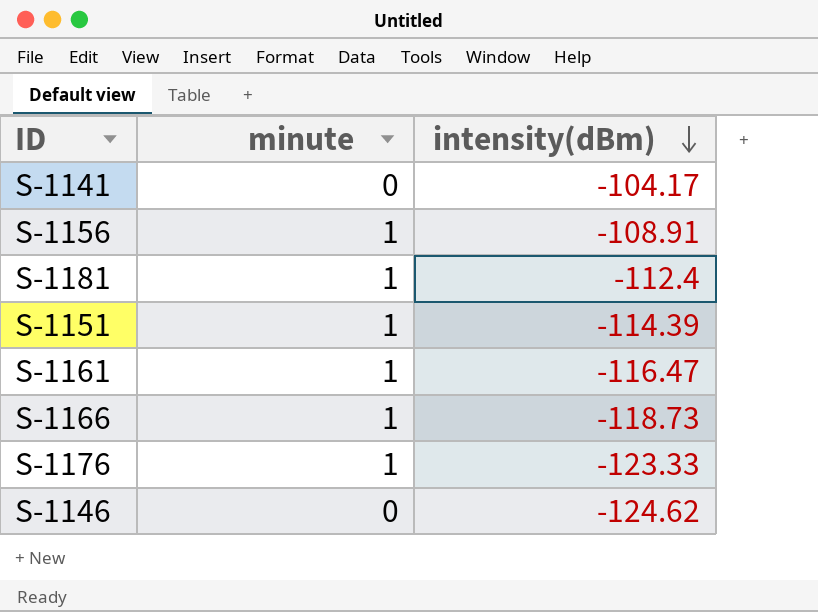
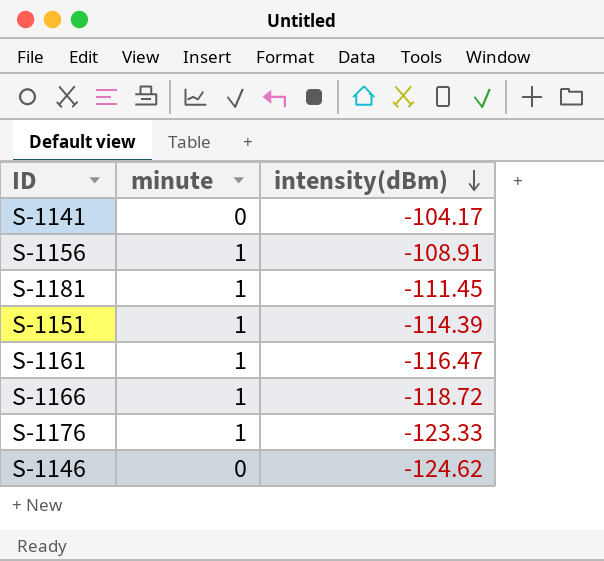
S-1181 | intensity(dBm): -112.4 -> -111.45
S-1166 | intensity(dBm): -118.73 -> -118.72

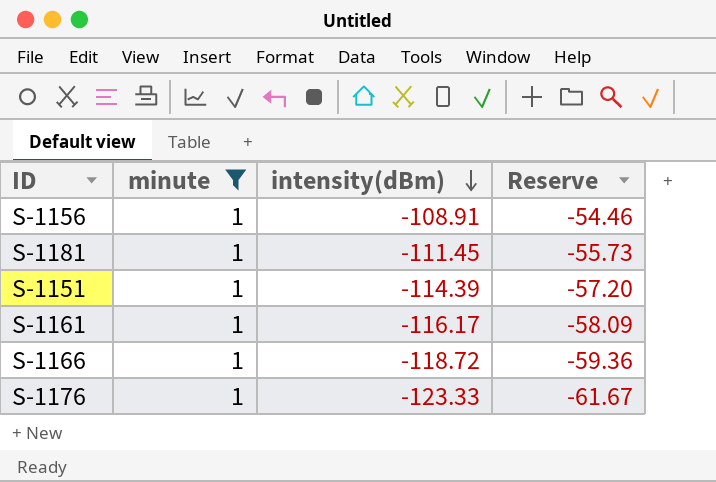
filter: none -> minute = 1
column Reserve | formula: none -> [intensity(dBm)] * 0.5
S-1161 | intensity(dBm): -116.47 -> -116.17

